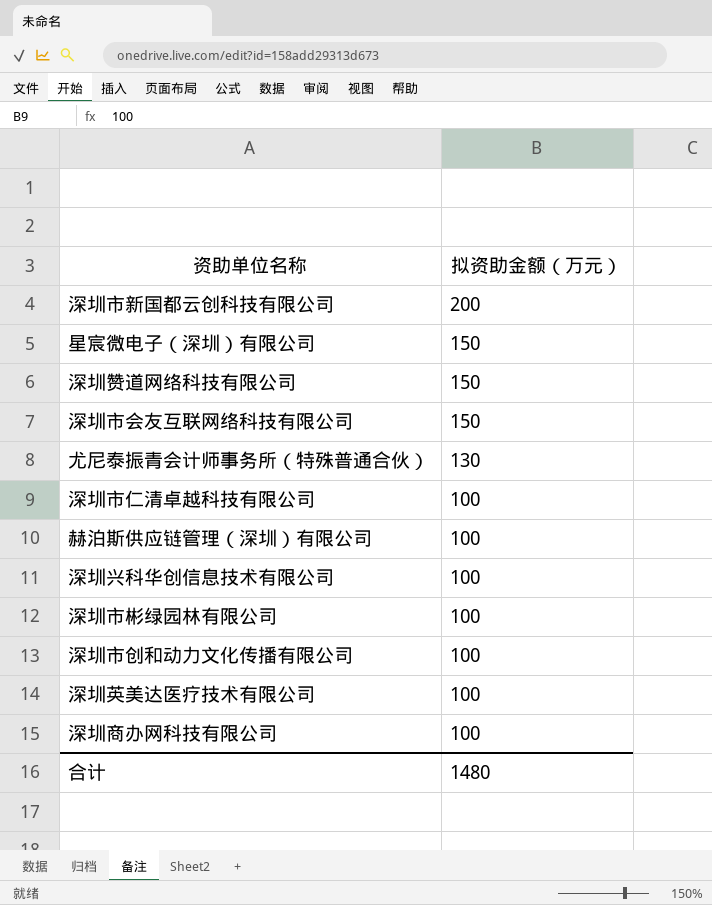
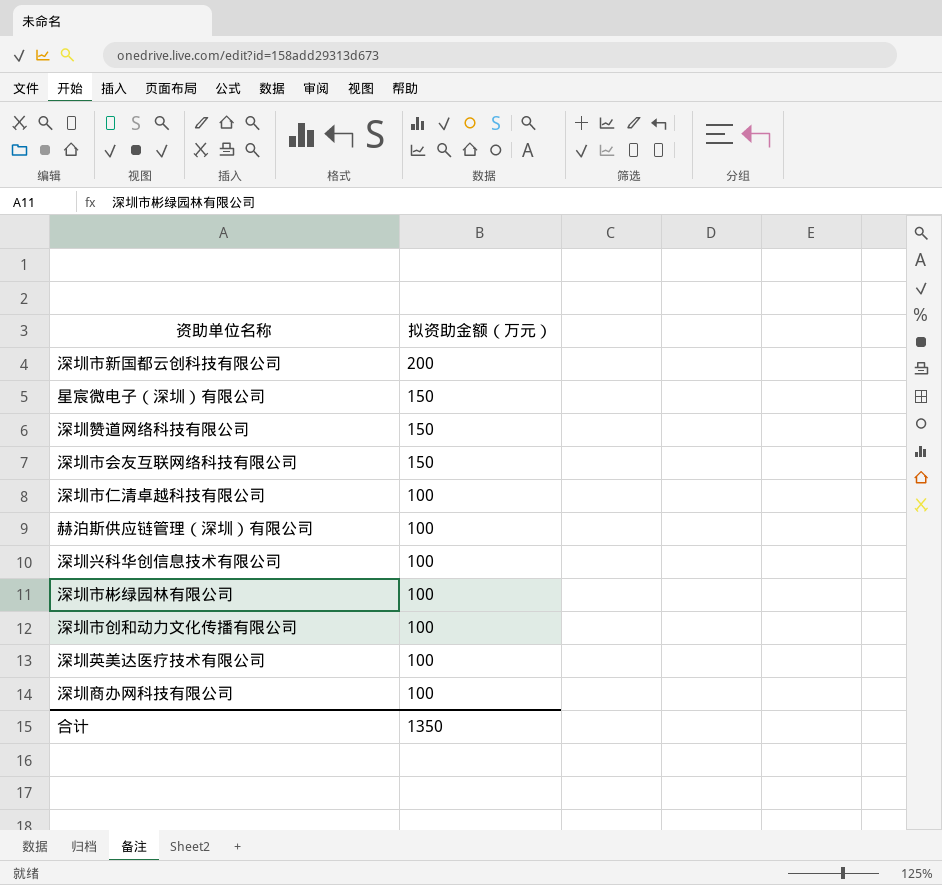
row 尤尼泰振青会计师事务所（特殊普通合伙）: 130 -> none
合计 | 拟资助金额（万元）: 1480 -> 1350

